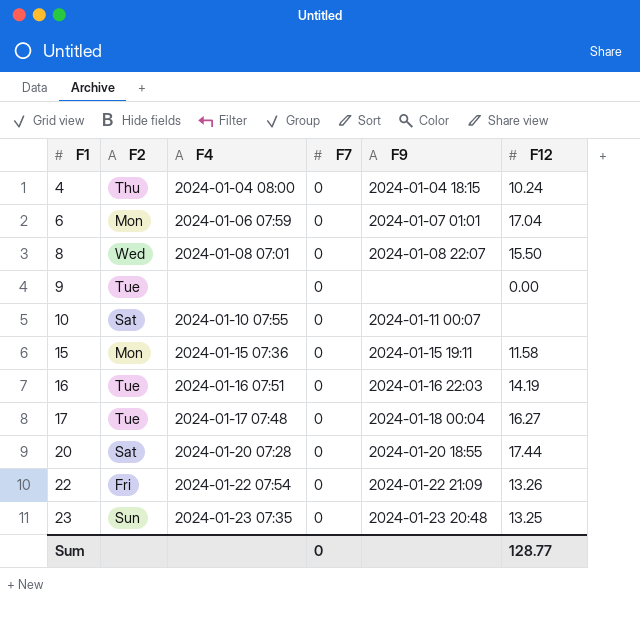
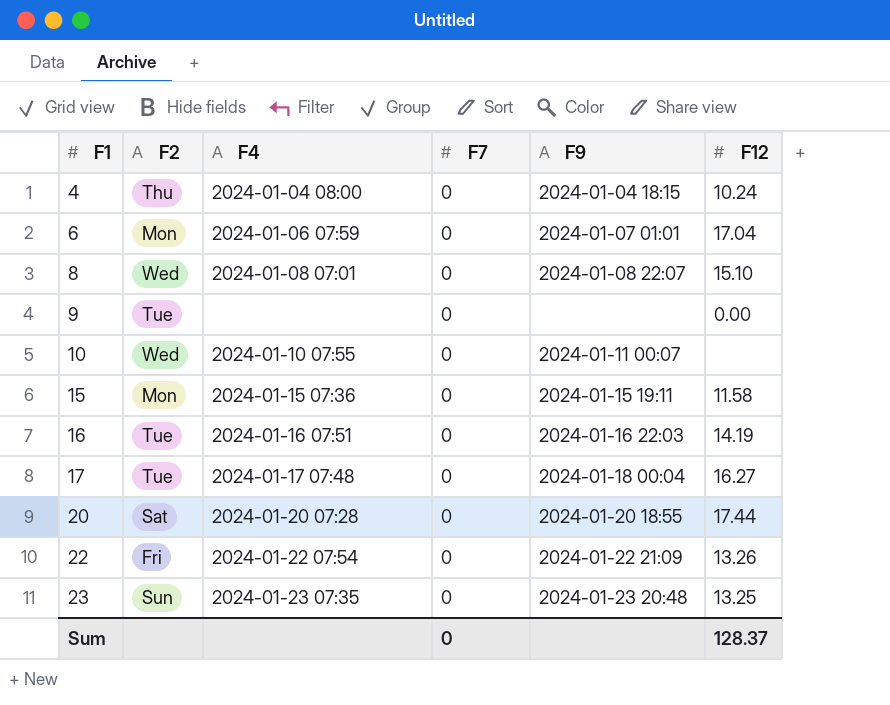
8 | F12: 15.50 -> 15.10
10 | F2: Sat -> Wed
Sum | F12: 128.77 -> 128.37

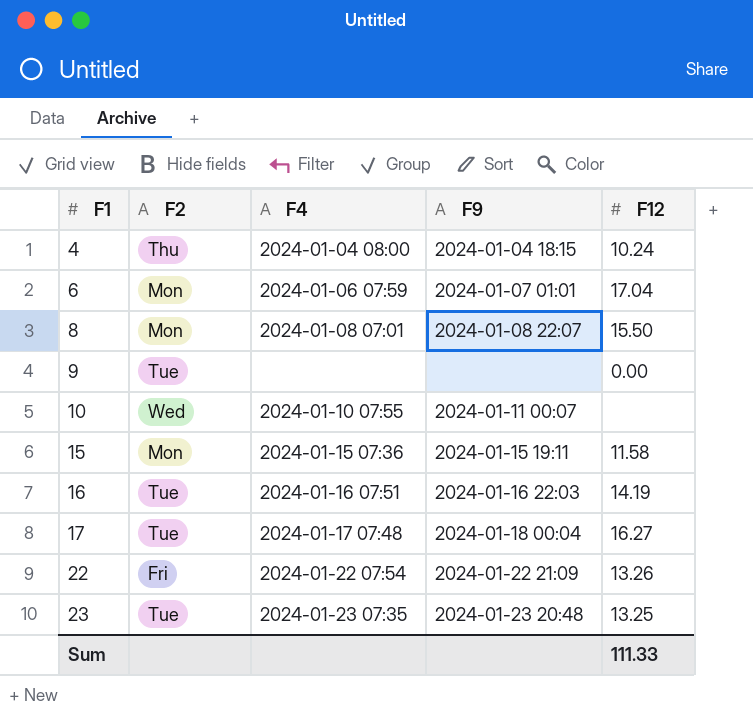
column F7 | position: 4 -> none
row 20: Sat | 2024-01-20 07:28 | 0 | 2024-01-20 18:55 | 17.44 -> none
8 | F2: Wed -> Mon
8 | F12: 15.10 -> 15.50
23 | F2: Sun -> Tue
Sum | F12: 128.37 -> 111.33

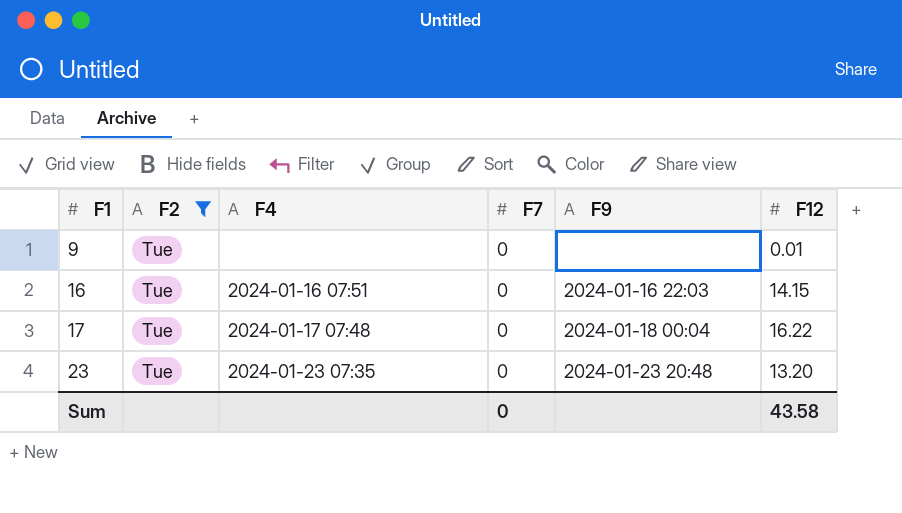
filter: none -> F2 = Tue
column F7 | position: none -> 4
9 | F12: 0.00 -> 0.01
16 | F12: 14.19 -> 14.15
17 | F12: 16.27 -> 16.22
23 | F12: 13.25 -> 13.20
Sum | F12: 111.33 -> 43.58

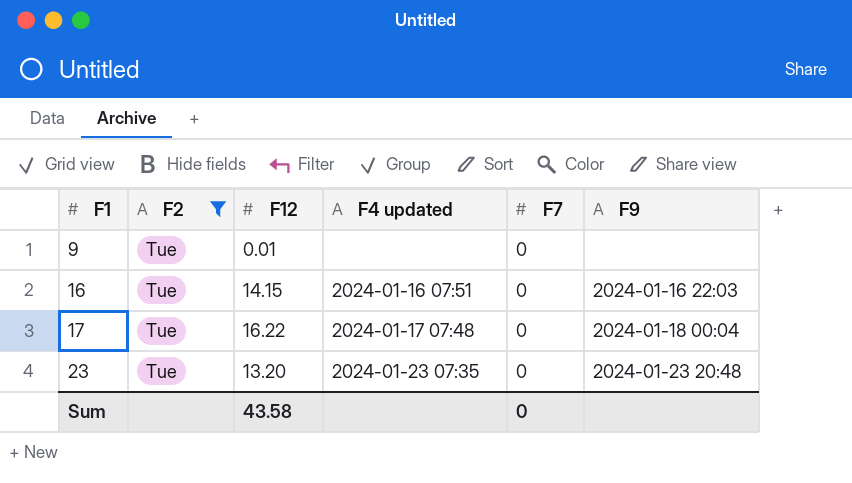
column F12 | position: 6 -> 3
column name: F4 -> F4 updated

